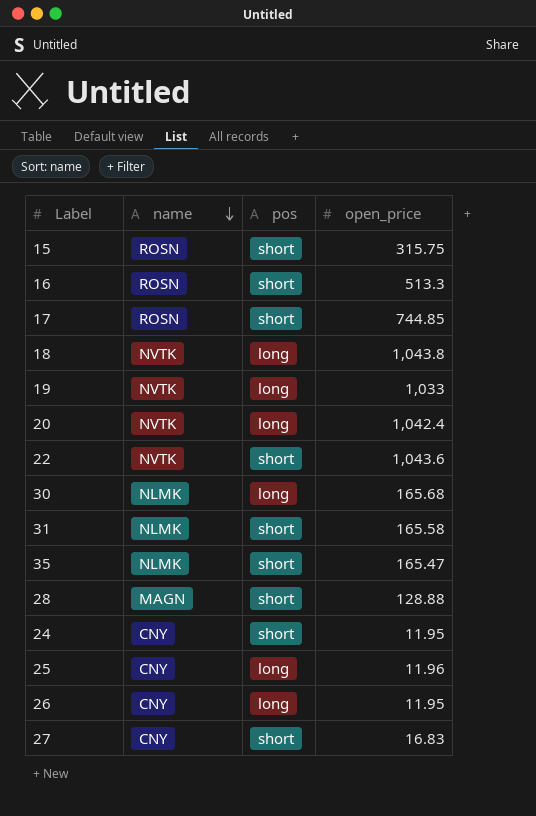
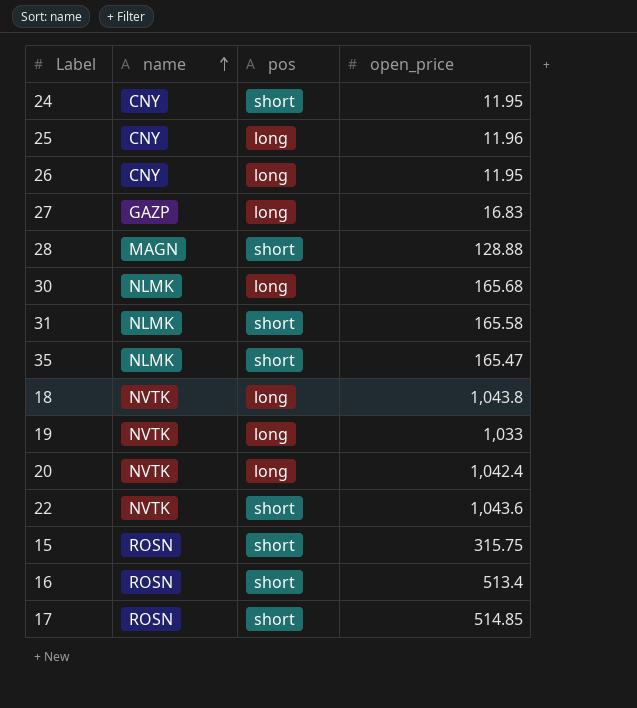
row order: name descending -> name ascending
27 | name: CNY -> GAZP
27 | pos: short -> long
16 | open_price: 513.3 -> 513.4
17 | open_price: 744.85 -> 514.85

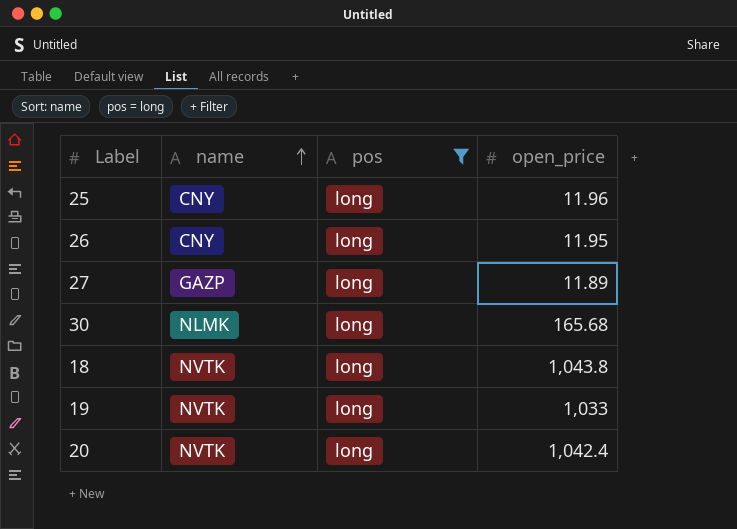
filter: none -> pos = long
27 | open_price: 16.83 -> 11.89

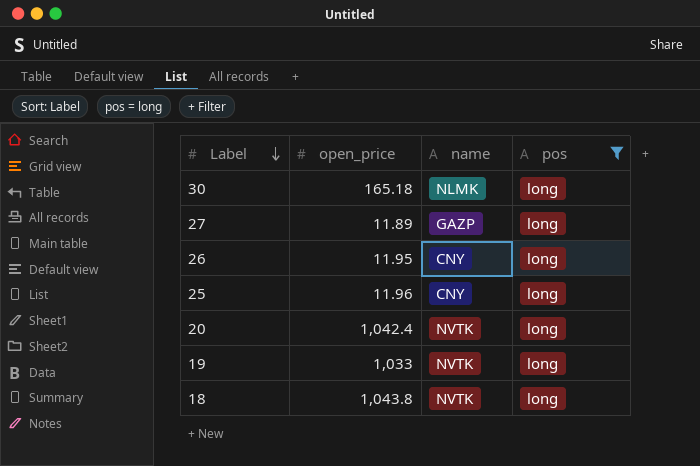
row order: name ascending -> Label descending
column open_price | position: 4 -> 2
30 | open_price: 165.68 -> 165.18

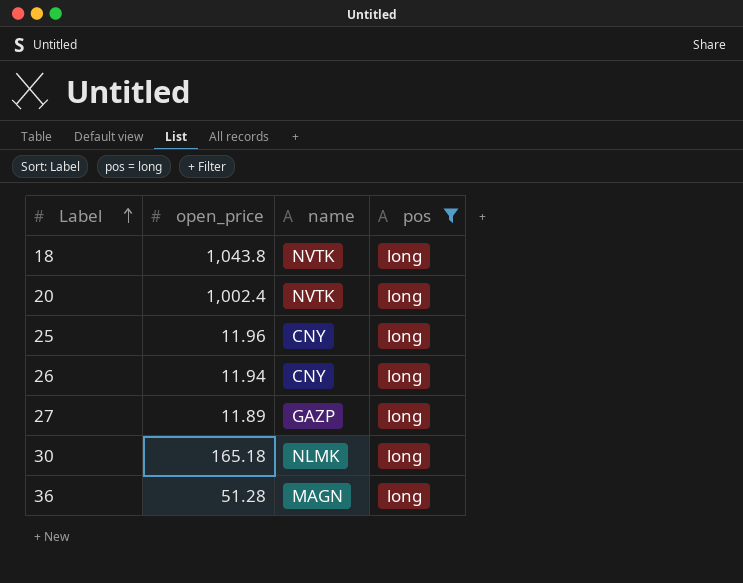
row order: Label descending -> Label ascending
row 19: 1,033 | NVTK | long -> none
20 | open_price: 1,042.4 -> 1,002.4
26 | open_price: 11.95 -> 11.94
row 36: none -> 51.28 | MAGN | long

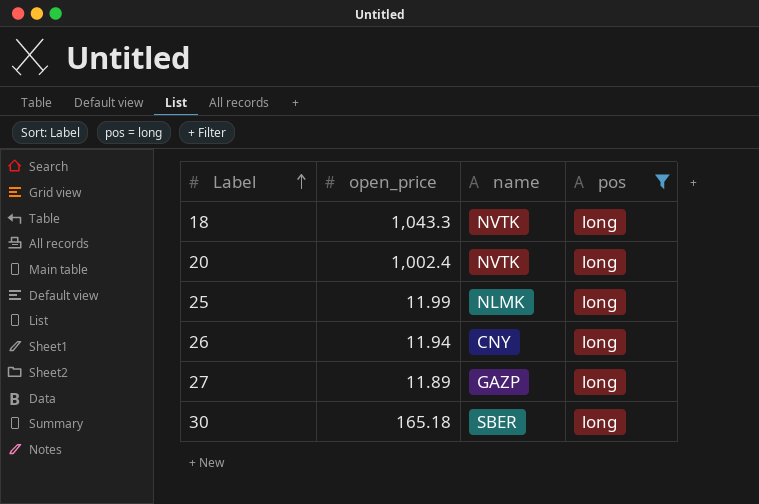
row 36: 51.28 | MAGN | long -> none
18 | open_price: 1,043.8 -> 1,043.3
25 | open_price: 11.96 -> 11.99
25 | name: CNY -> NLMK
30 | name: NLMK -> SBER

